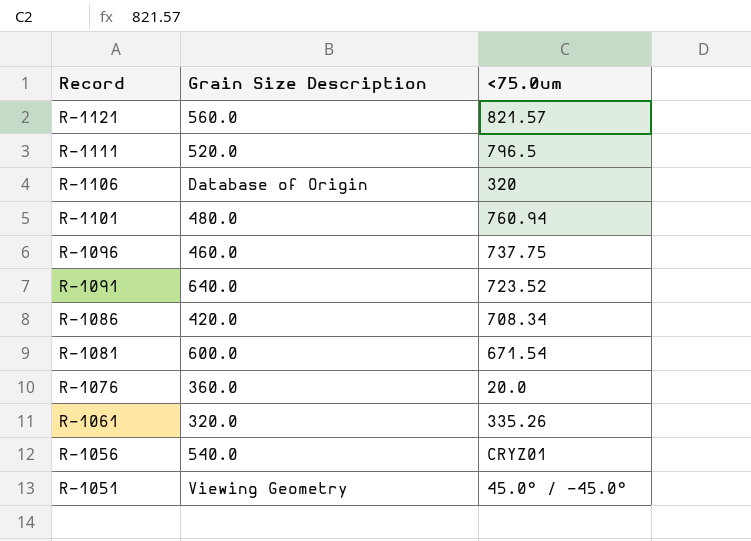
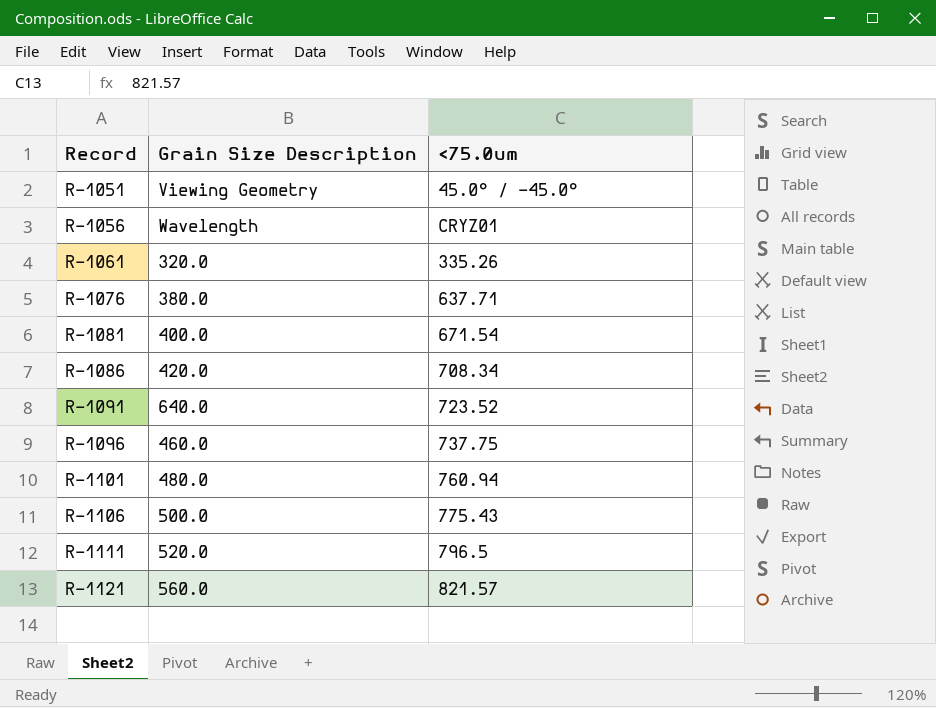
row order: Record descending -> Record ascending
R-1056 | Grain Size Description: 540.0 -> Wavelength
R-1076 | Grain Size Description: 360.0 -> 380.0
R-1076 | <75.0um: 20.0 -> 637.71
R-1081 | Grain Size Description: 600.0 -> 400.0
R-1106 | Grain Size Description: Database of Origin -> 500.0
R-1106 | <75.0um: 320 -> 775.43

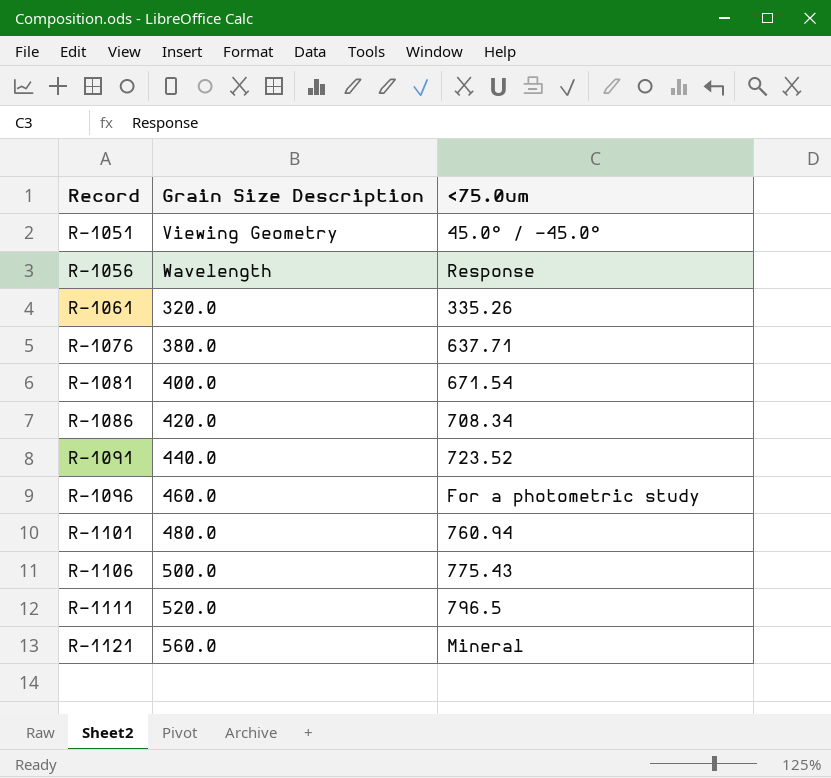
R-1056 | <75.0um: CRYZ01 -> Response
R-1091 | Grain Size Description: 640.0 -> 440.0
R-1096 | <75.0um: 737.75 -> For a photometric study
R-1121 | <75.0um: 821.57 -> Mineral

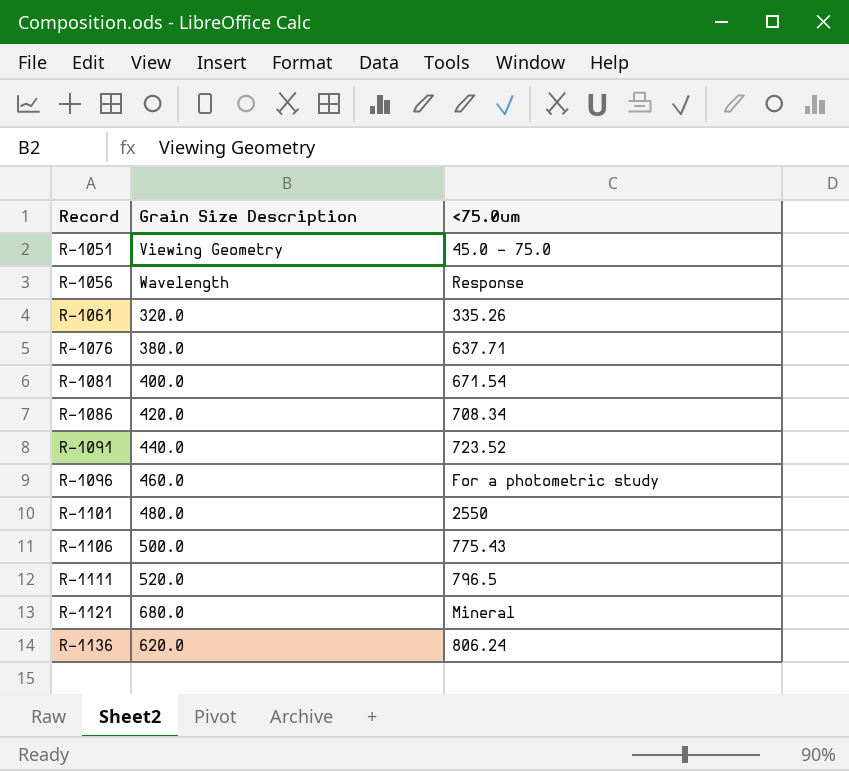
R-1051 | <75.0um: 45.0° / -45.0° -> 45.0 - 75.0
R-1101 | <75.0um: 760.94 -> 2550
R-1121 | Grain Size Description: 560.0 -> 680.0
row R-1136: none -> 620.0 | 806.24

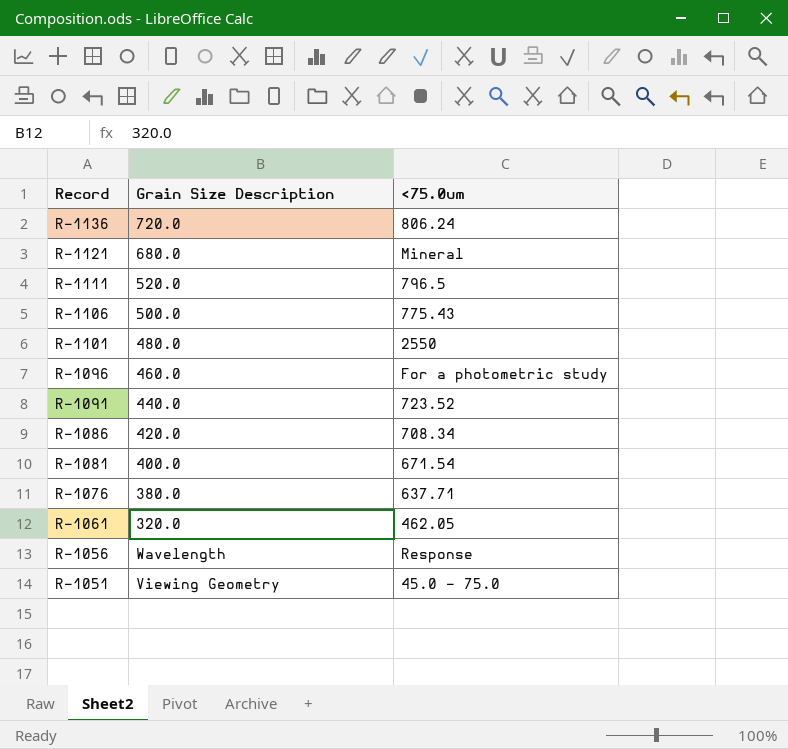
row order: Record ascending -> Record descending
R-1136 | Grain Size Description: 620.0 -> 720.0
R-1061 | <75.0um: 335.26 -> 462.05

